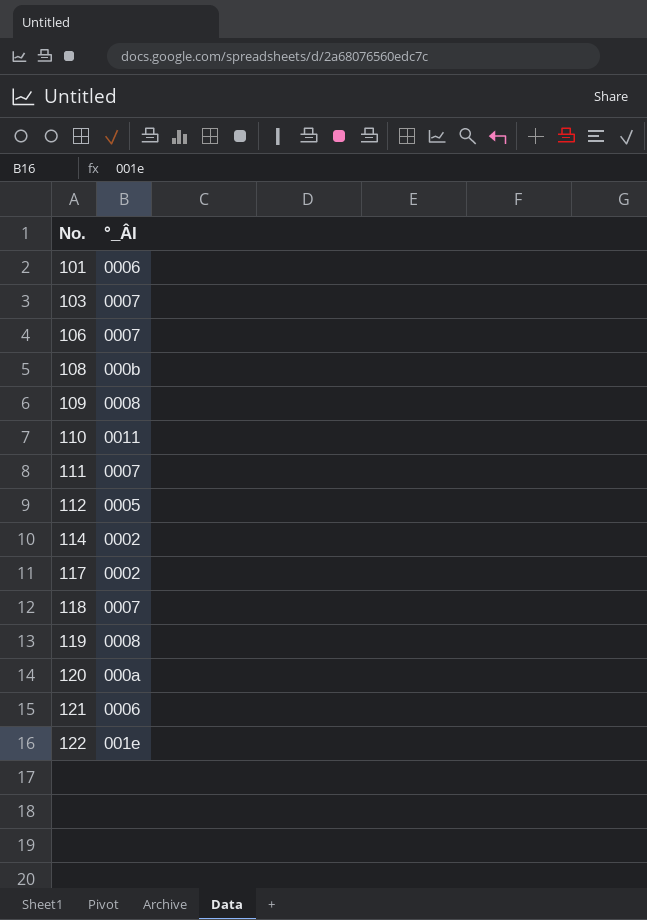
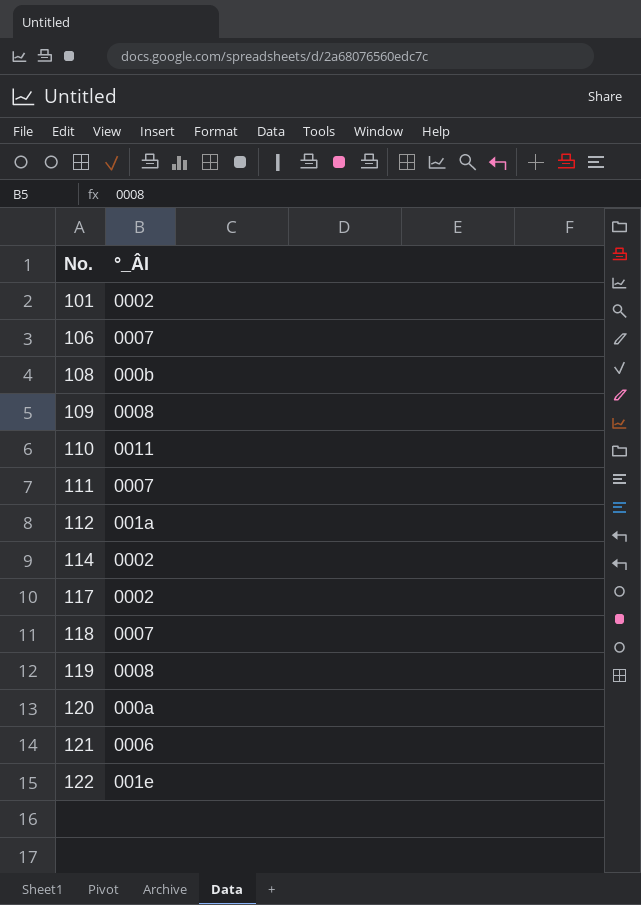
row 103: 0007 -> none
101 | °_ÂI: 0006 -> 0002
112 | °_ÂI: 0005 -> 001a

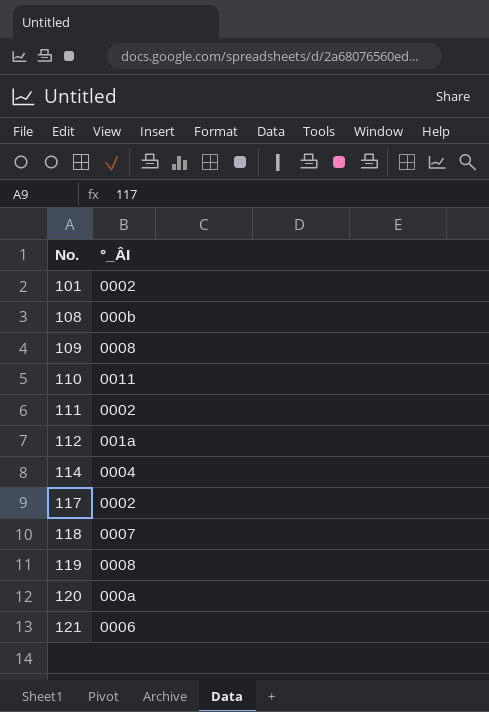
row 106: 0007 -> none
row 122: 001e -> none
111 | °_ÂI: 0007 -> 0002
114 | °_ÂI: 0002 -> 0004

